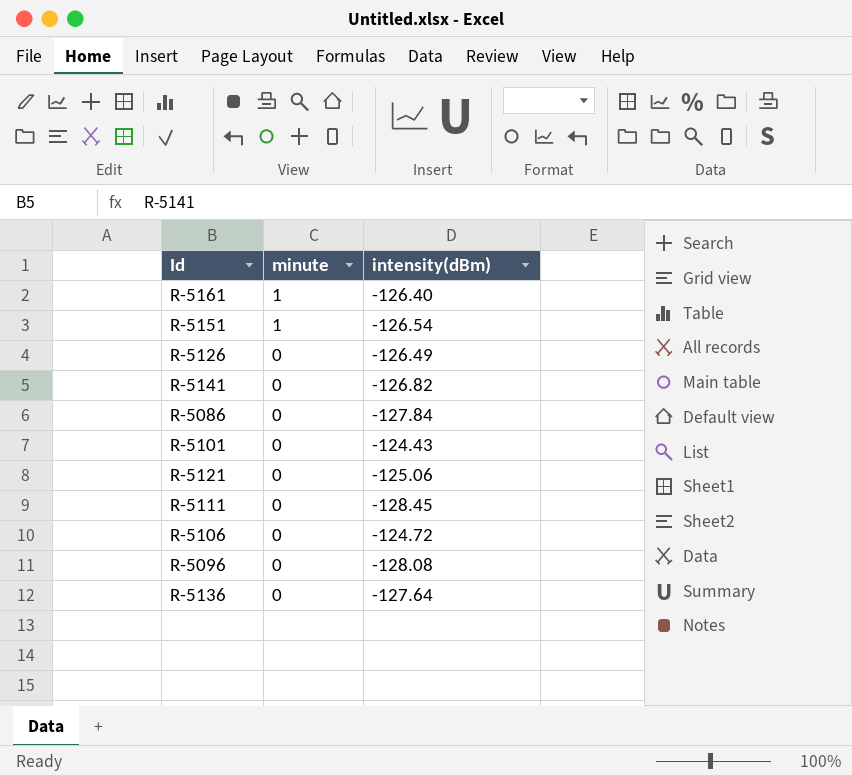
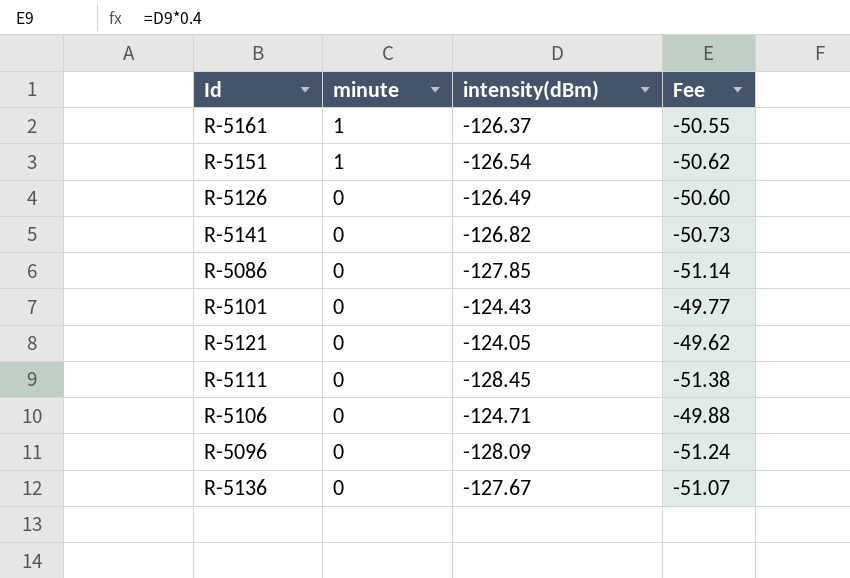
column Fee | formula: none -> [intensity(dBm)] * 0.4
R-5161 | intensity(dBm): -126.40 -> -126.37
R-5086 | intensity(dBm): -127.84 -> -127.85
R-5121 | intensity(dBm): -125.06 -> -124.05
R-5106 | intensity(dBm): -124.72 -> -124.71
R-5096 | intensity(dBm): -128.08 -> -128.09
R-5136 | intensity(dBm): -127.64 -> -127.67

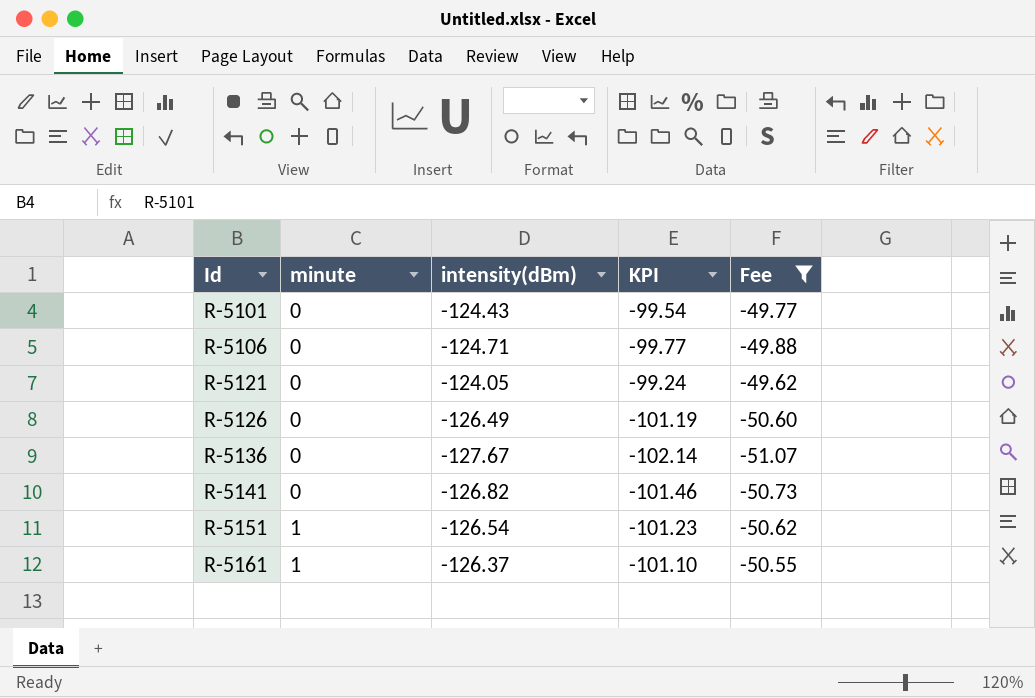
filter: none -> Fee >= -51.07
row order: minute descending -> Id ascending
column KPI | formula: none -> [intensity(dBm)] * 0.8

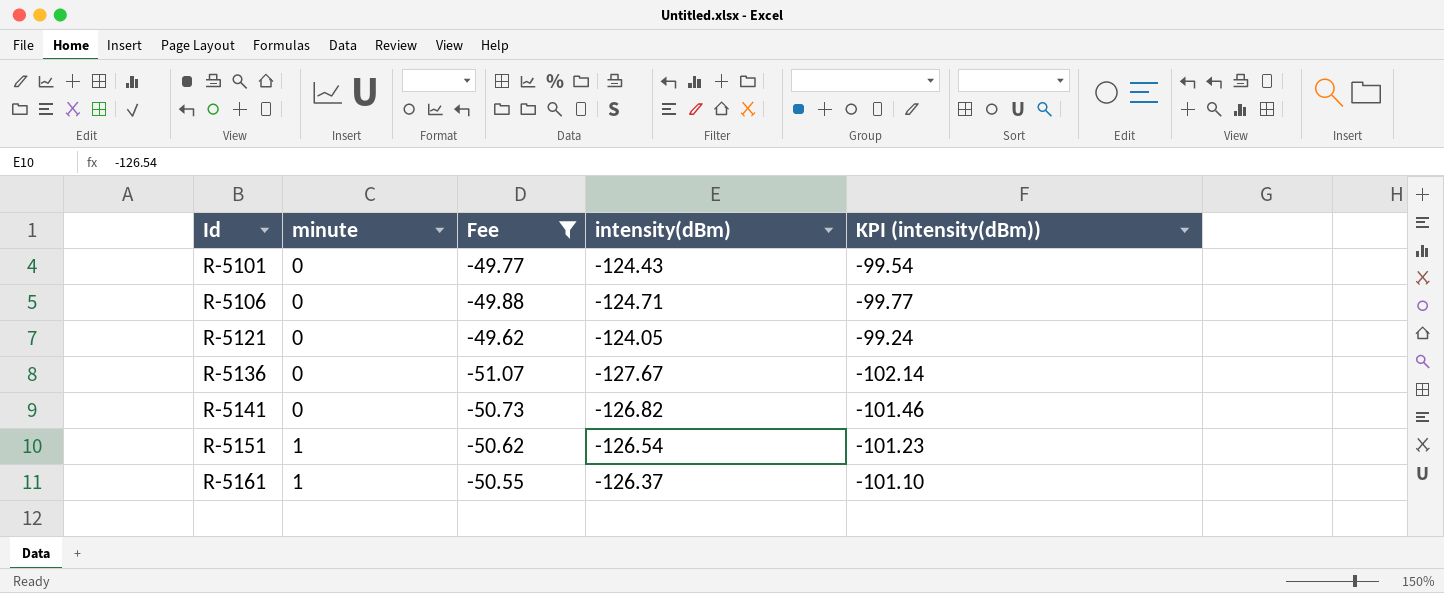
column Fee | position: 5 -> 3
column name: KPI -> KPI (intensity(dBm))
row R-5126: 0 | -126.49 | -101.19 | -50.60 -> none

